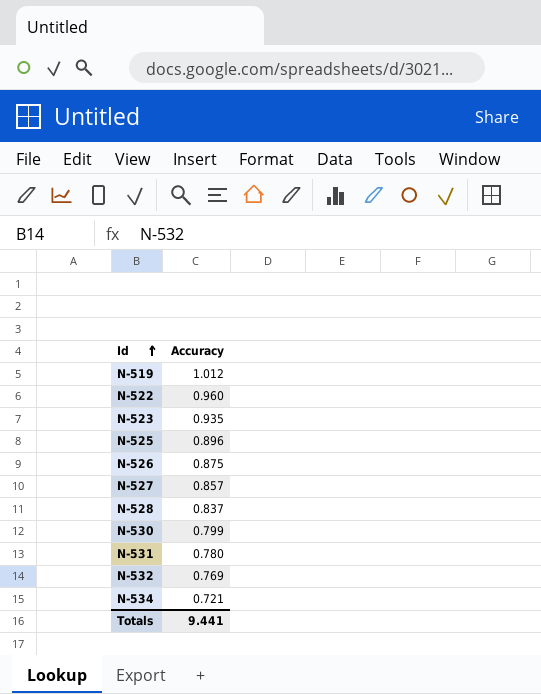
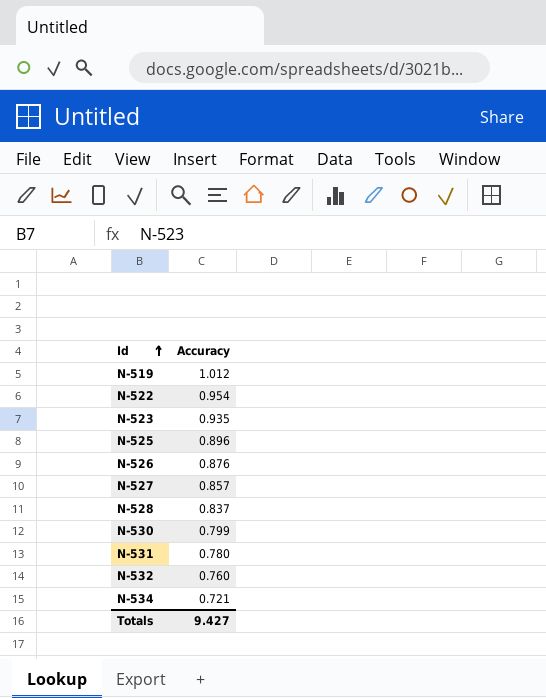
N-522 | Accuracy: 0.960 -> 0.954
N-526 | Accuracy: 0.875 -> 0.876
N-532 | Accuracy: 0.769 -> 0.760
Totals | Accuracy: 9.441 -> 9.427

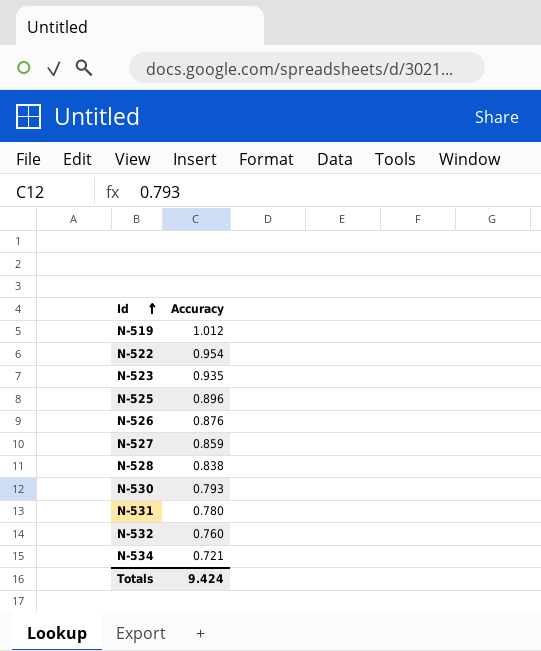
N-527 | Accuracy: 0.857 -> 0.859
N-528 | Accuracy: 0.837 -> 0.838
N-530 | Accuracy: 0.799 -> 0.793
Totals | Accuracy: 9.427 -> 9.424

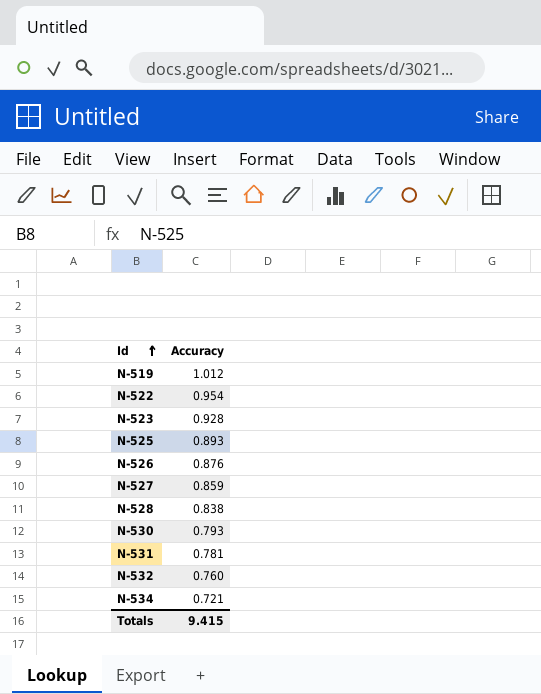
N-523 | Accuracy: 0.935 -> 0.928
N-525 | Accuracy: 0.896 -> 0.893
N-531 | Accuracy: 0.780 -> 0.781
Totals | Accuracy: 9.424 -> 9.415

